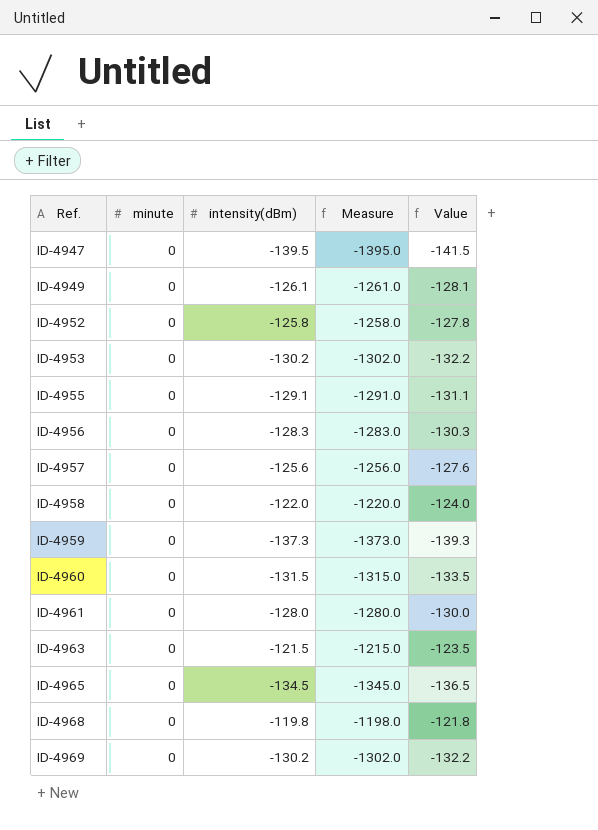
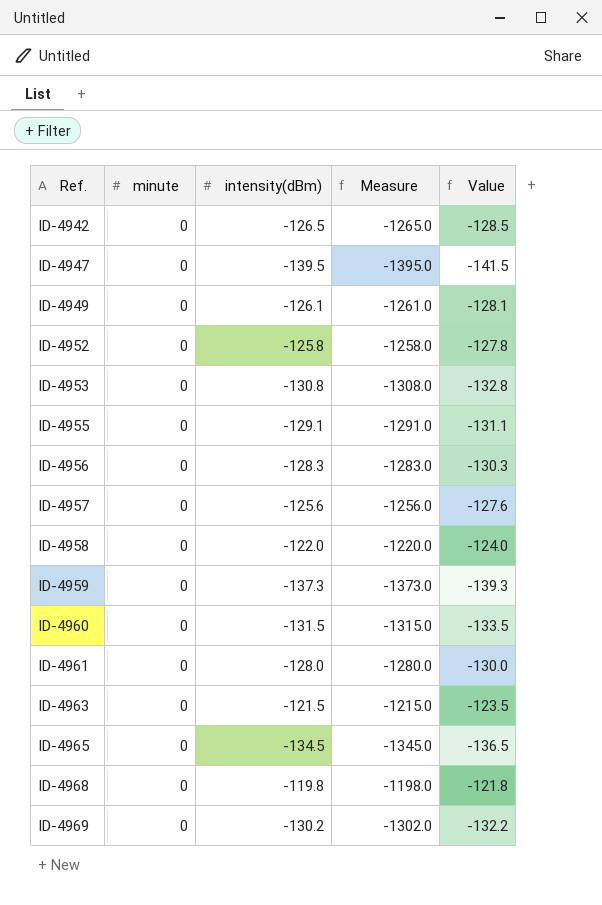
row ID-4942: none -> 0 | -126.5 | -1265.0 | -128.5
ID-4953 | intensity(dBm): -130.2 -> -130.8
ID-4953 | Measure: -1302.0 -> -1308.0
ID-4953 | Value: -132.2 -> -132.8

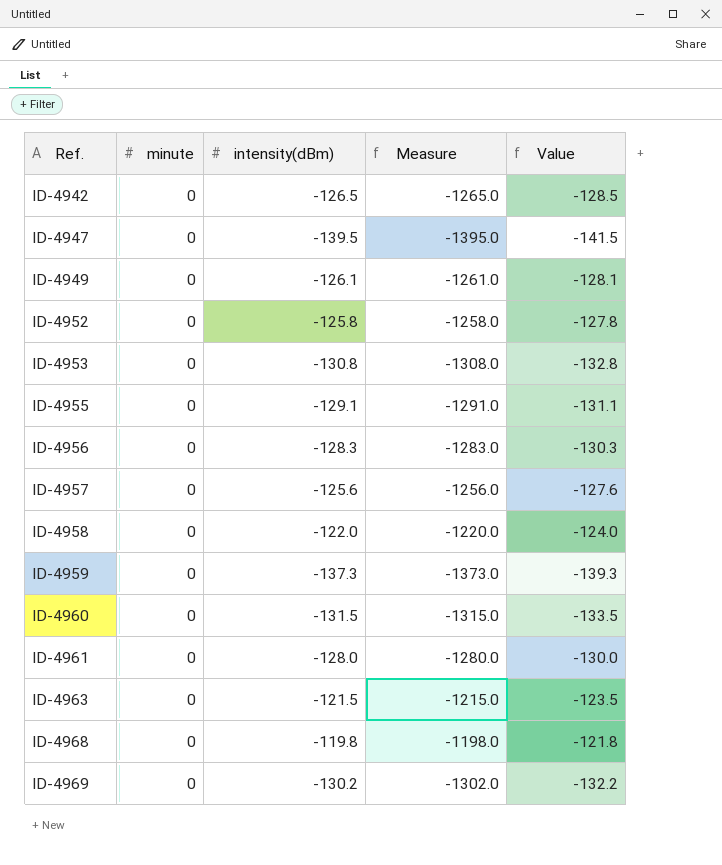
row ID-4965: 0 | -134.5 | -1345.0 | -136.5 -> none

